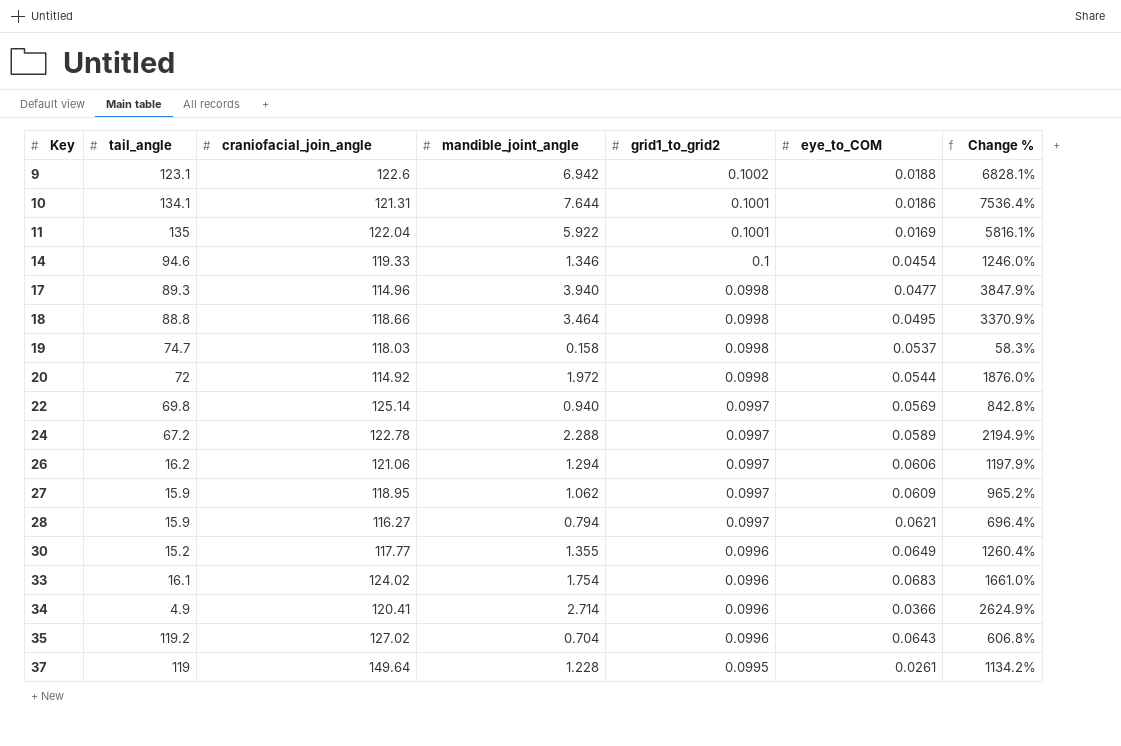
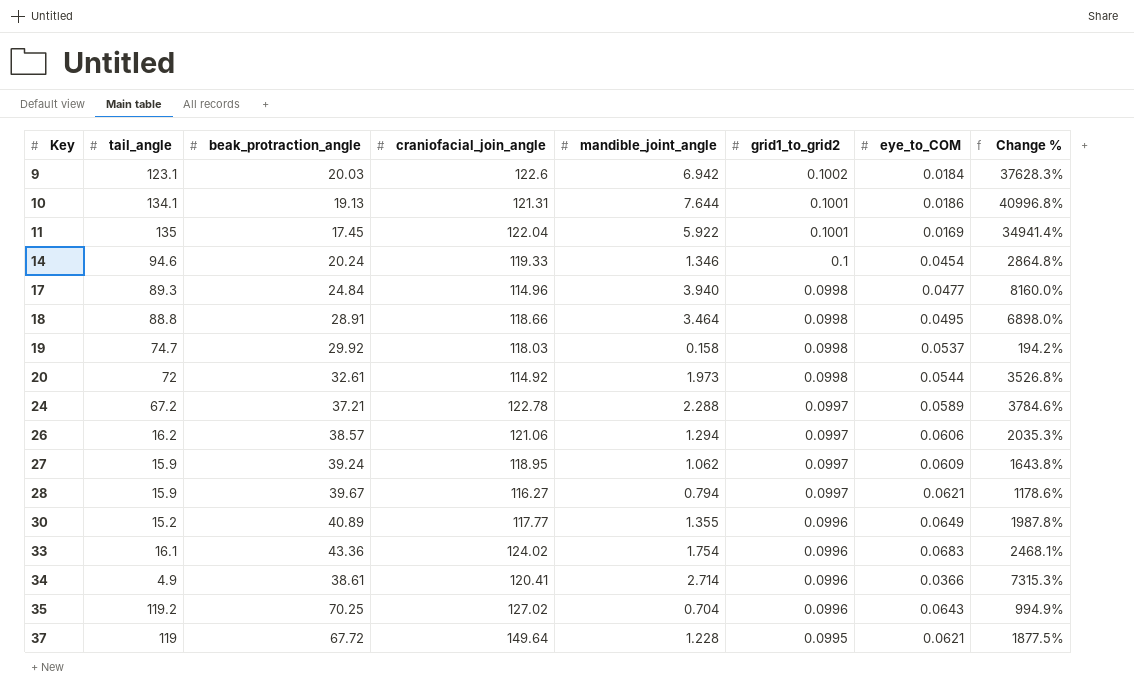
column beak_protraction_angle | position: none -> 3
column Change % | formula: ([mandible_joint_angle] - [grid1_to_grid2]) / [grid1_to_grid2] -> ([mandible_joint_angle] - [eye_to_COM]) / [eye_to_COM]
row 22: 69.8 | 125.14 | 0.940 | 0.0997 | 0.0569 | 842.8% -> none
9 | eye_to_COM: 0.0188 -> 0.0184
20 | mandible_joint_angle: 1.972 -> 1.973
37 | eye_to_COM: 0.0261 -> 0.0621

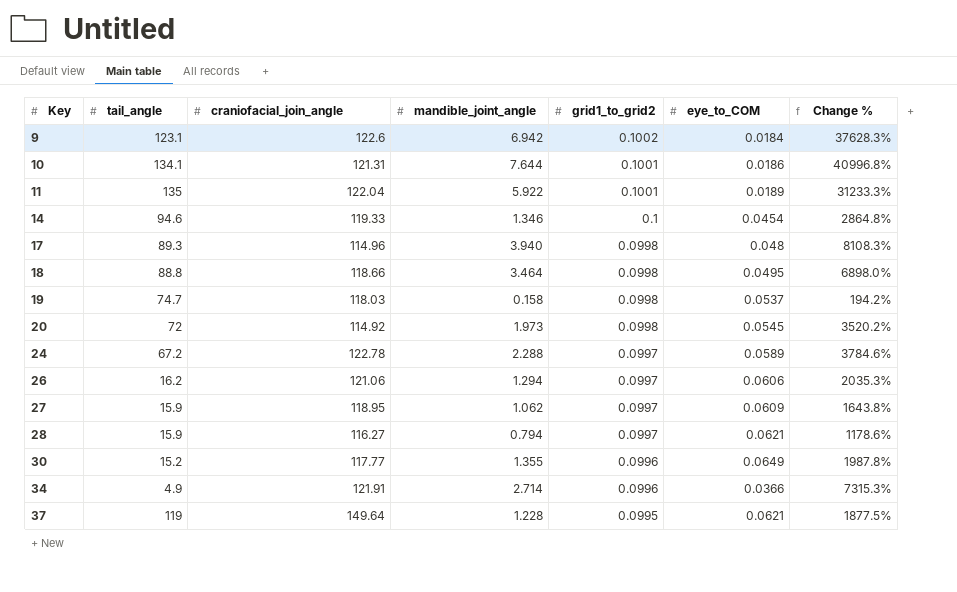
column beak_protraction_angle | position: 3 -> none
row 33: 16.1 | 43.36 | 124.02 | 1.754 | 0.0996 | 0.0683 | 2468.1% -> none
row 35: 119.2 | 70.25 | 127.02 | 0.704 | 0.0996 | 0.0643 | 994.9% -> none
11 | eye_to_COM: 0.0169 -> 0.0189
11 | Change %: 34941.4% -> 31233.3%
17 | eye_to_COM: 0.0477 -> 0.048
17 | Change %: 8160.0% -> 8108.3%
20 | eye_to_COM: 0.0544 -> 0.0545
20 | Change %: 3526.8% -> 3520.2%
34 | craniofacial_join_angle: 120.41 -> 121.91

